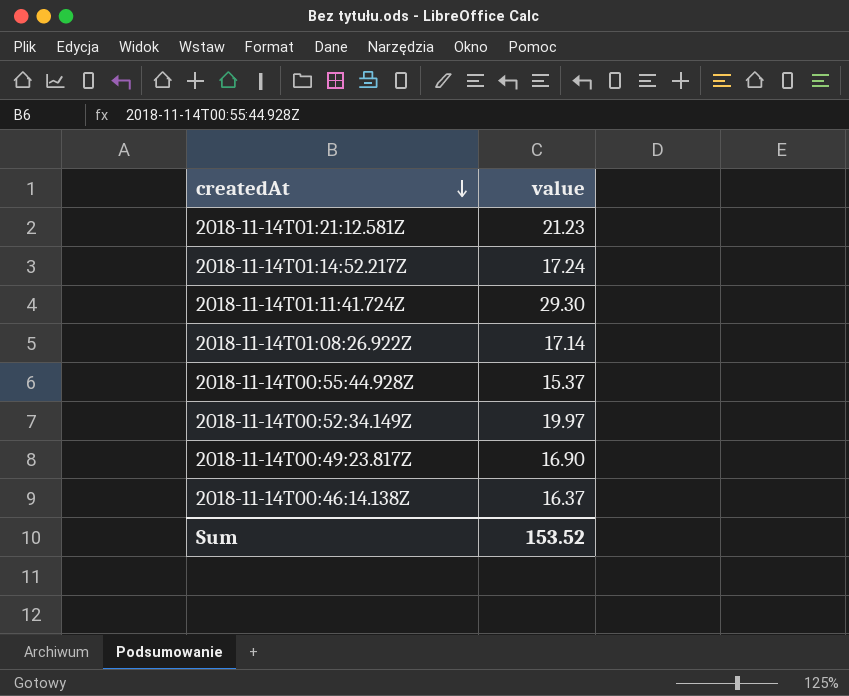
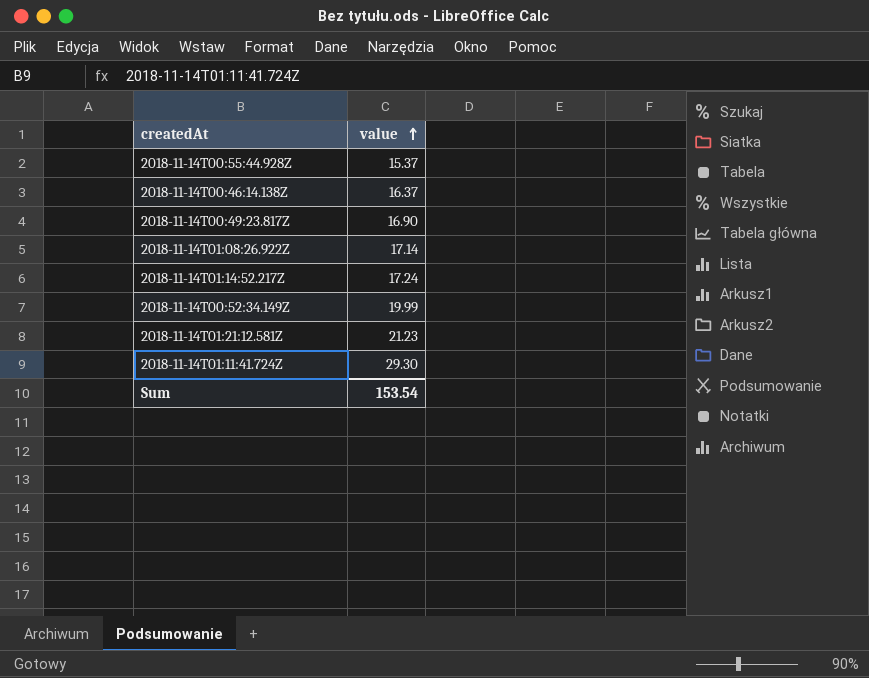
row order: createdAt descending -> value ascending
2018-11-14T00:52:34.149Z | value: 19.97 -> 19.99
Sum | value: 153.52 -> 153.54

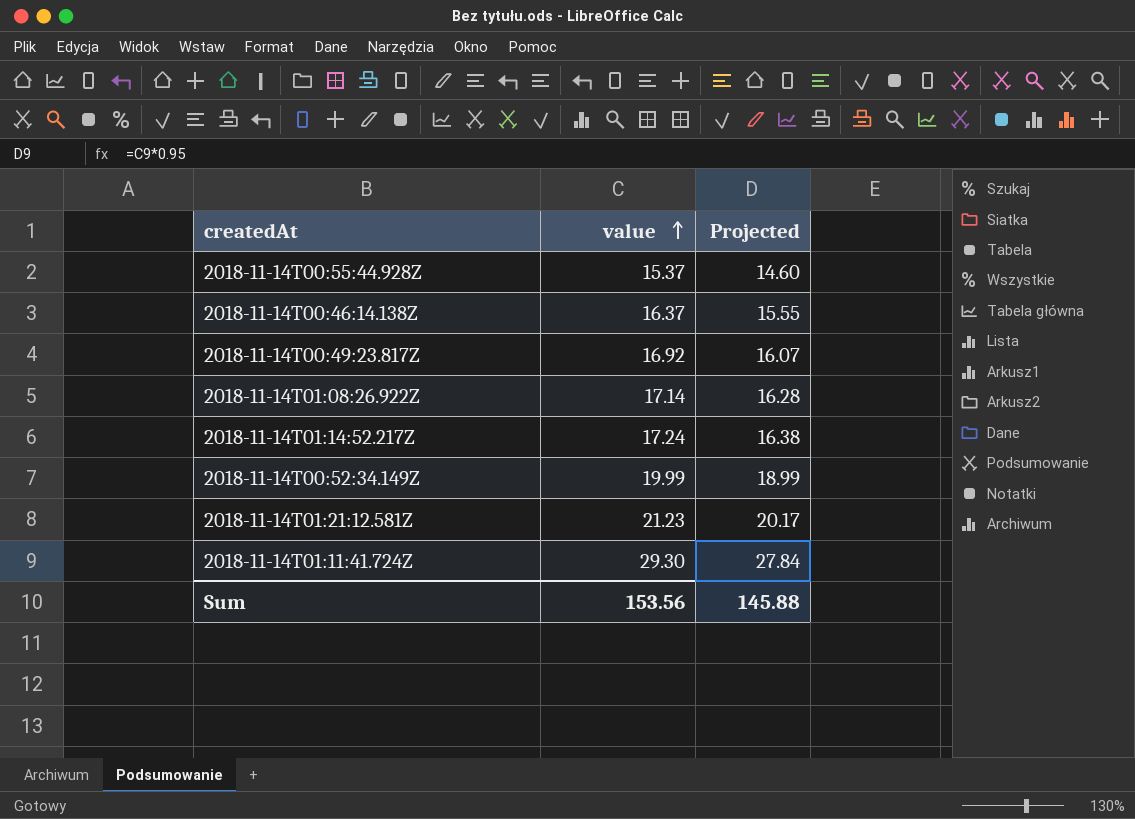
column Projected | formula: none -> [value] * 0.95
2018-11-14T00:49:23.817Z | value: 16.90 -> 16.92
Sum | value: 153.54 -> 153.56

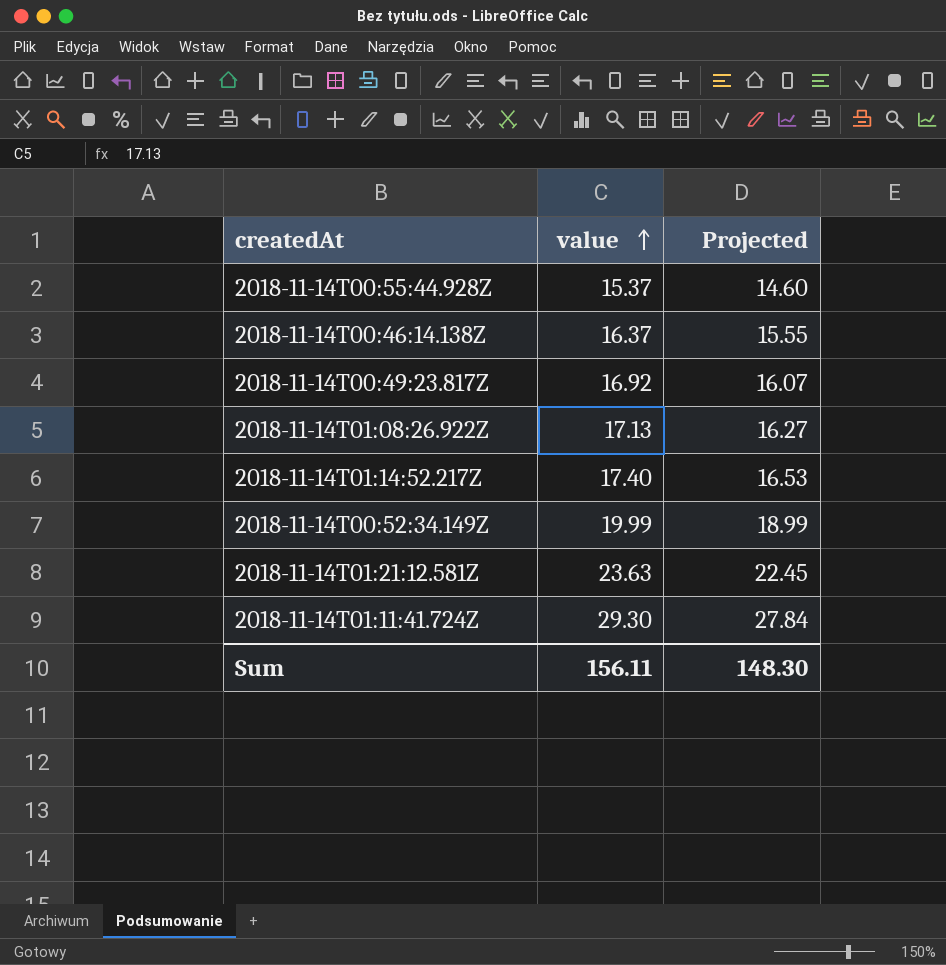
2018-11-14T01:08:26.922Z | value: 17.14 -> 17.13
2018-11-14T01:08:26.922Z | Projected: 16.28 -> 16.27
2018-11-14T01:14:52.217Z | value: 17.24 -> 17.40
2018-11-14T01:14:52.217Z | Projected: 16.38 -> 16.53
2018-11-14T01:21:12.581Z | value: 21.23 -> 23.63
2018-11-14T01:21:12.581Z | Projected: 20.17 -> 22.45
Sum | value: 153.56 -> 156.11
Sum | Projected: 145.88 -> 148.30

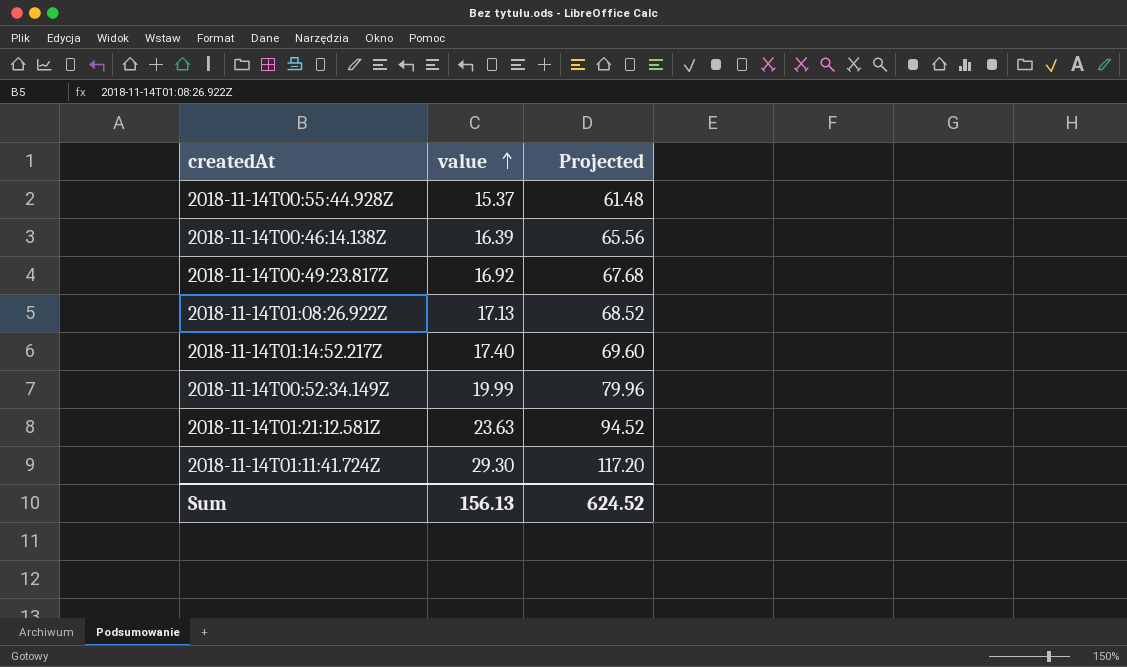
column Projected | formula: [value] * 0.95 -> [value] * 4
2018-11-14T00:46:14.138Z | value: 16.37 -> 16.39
Sum | value: 156.11 -> 156.13
Sum | Projected: 148.30 -> 624.52

